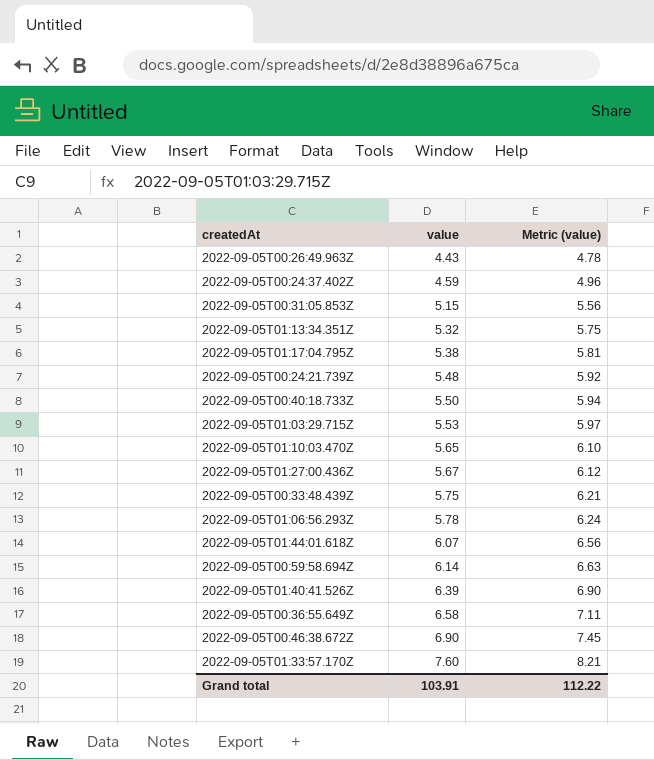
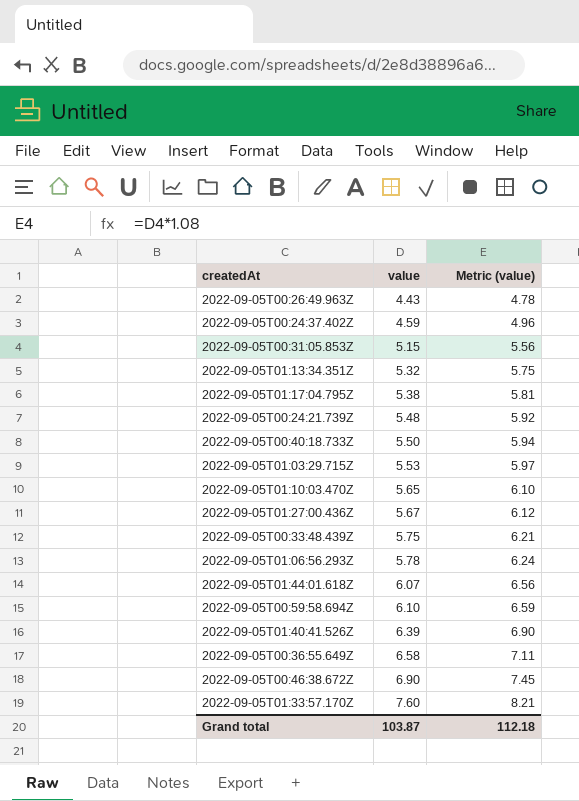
2022-09-05T00:59:58.694Z | value: 6.14 -> 6.10
2022-09-05T00:59:58.694Z | Metric (value): 6.63 -> 6.59
Grand total | value: 103.91 -> 103.87
Grand total | Metric (value): 112.22 -> 112.18

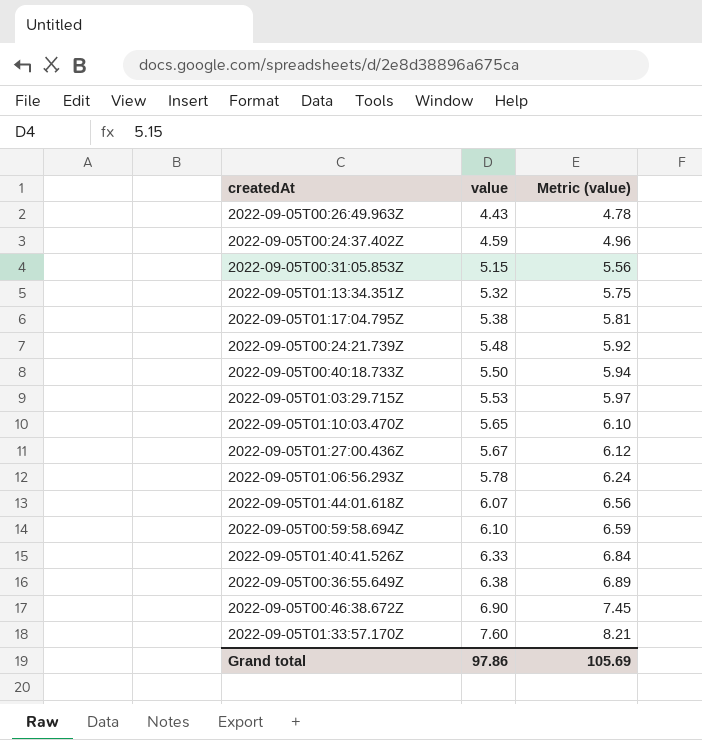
row 2022-09-05T00:33:48.439Z: 5.75 | 6.21 -> none
2022-09-05T01:40:41.526Z | value: 6.39 -> 6.33
2022-09-05T01:40:41.526Z | Metric (value): 6.90 -> 6.84
2022-09-05T00:36:55.649Z | value: 6.58 -> 6.38
2022-09-05T00:36:55.649Z | Metric (value): 7.11 -> 6.89
Grand total | value: 103.87 -> 97.86
Grand total | Metric (value): 112.18 -> 105.69

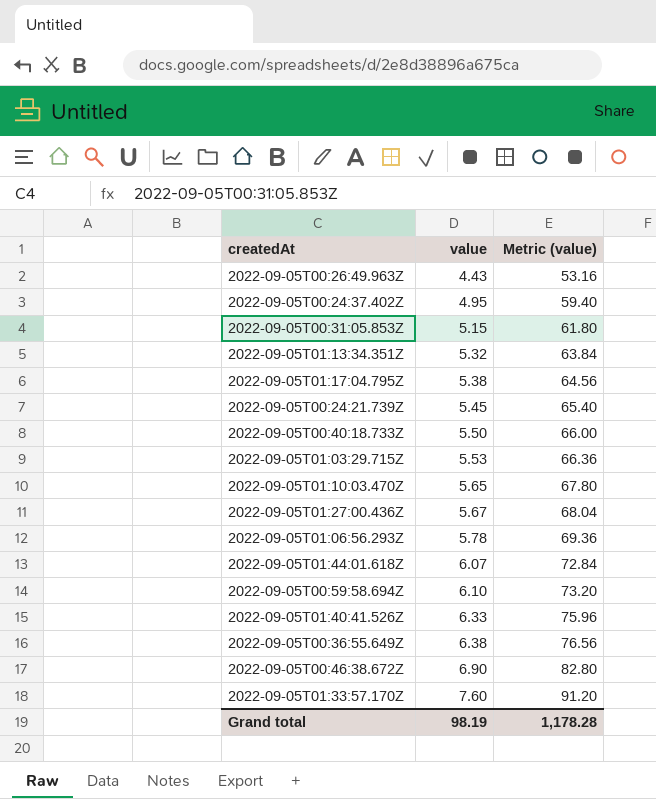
column Metric (value) | formula: [value] * 1.08 -> [value] * 12
2022-09-05T00:24:37.402Z | value: 4.59 -> 4.95
2022-09-05T00:24:21.739Z | value: 5.48 -> 5.45
Grand total | value: 97.86 -> 98.19
Grand total | Metric (value): 105.69 -> 1,178.28

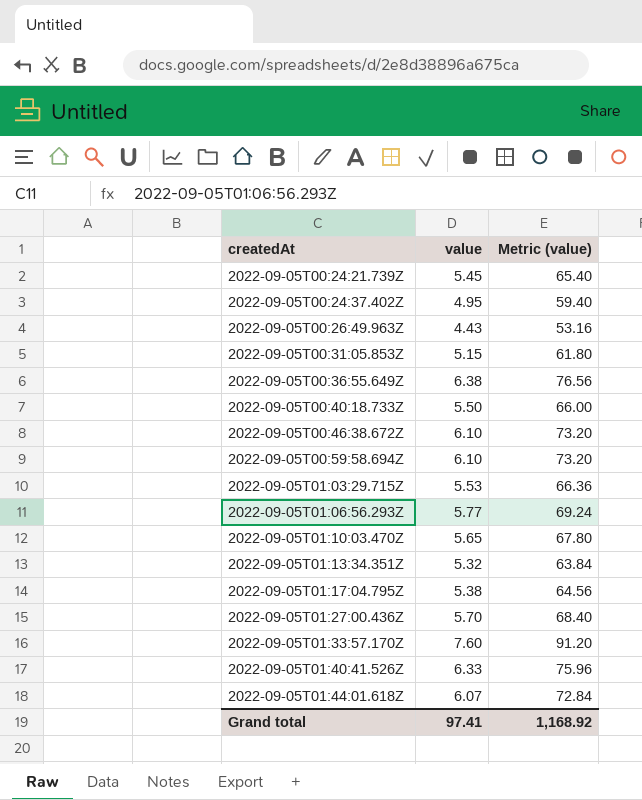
row order: value ascending -> createdAt ascending
2022-09-05T00:46:38.672Z | value: 6.90 -> 6.10
2022-09-05T00:46:38.672Z | Metric (value): 82.80 -> 73.20
2022-09-05T01:06:56.293Z | value: 5.78 -> 5.77
2022-09-05T01:06:56.293Z | Metric (value): 69.36 -> 69.24
2022-09-05T01:27:00.436Z | value: 5.67 -> 5.70
2022-09-05T01:27:00.436Z | Metric (value): 68.04 -> 68.40
Grand total | value: 98.19 -> 97.41
Grand total | Metric (value): 1,178.28 -> 1,168.92

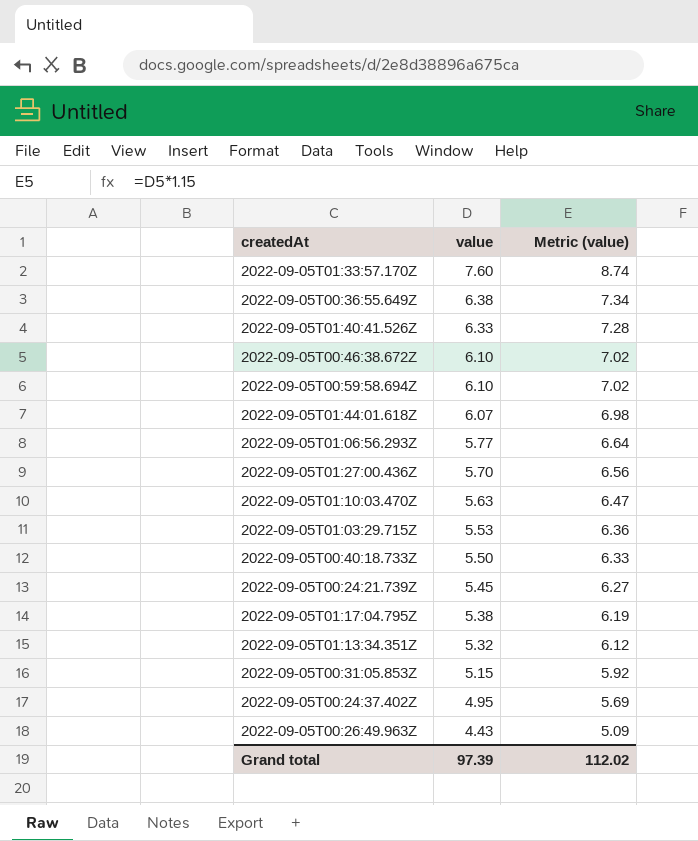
row order: createdAt ascending -> value descending
column Metric (value) | formula: [value] * 12 -> [value] * 1.15
2022-09-05T01:10:03.470Z | value: 5.65 -> 5.63
Grand total | value: 97.41 -> 97.39
Grand total | Metric (value): 1,168.92 -> 112.02

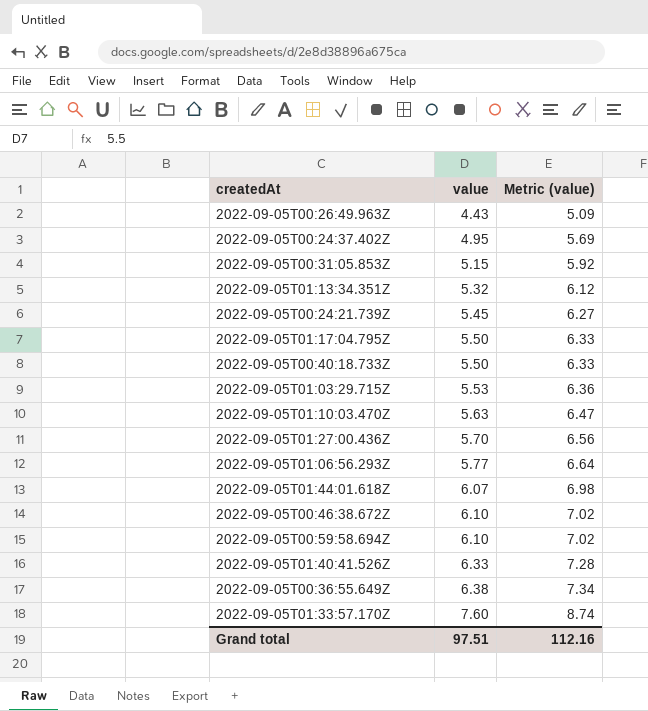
row order: value descending -> value ascending
2022-09-05T01:17:04.795Z | value: 5.38 -> 5.50
2022-09-05T01:17:04.795Z | Metric (value): 6.19 -> 6.33
Grand total | value: 97.39 -> 97.51
Grand total | Metric (value): 112.02 -> 112.16

